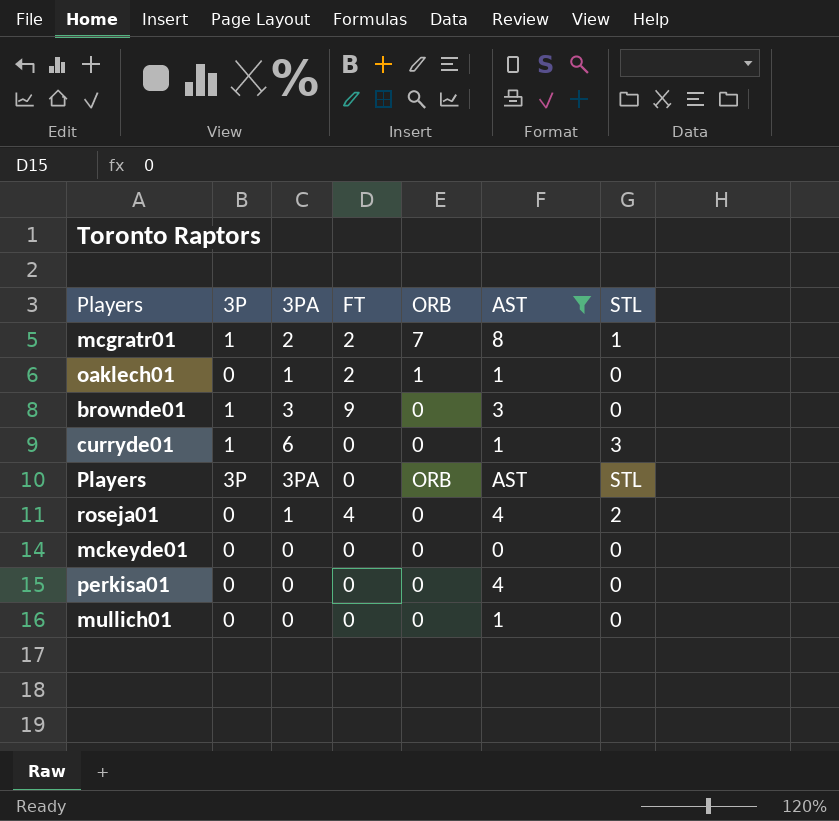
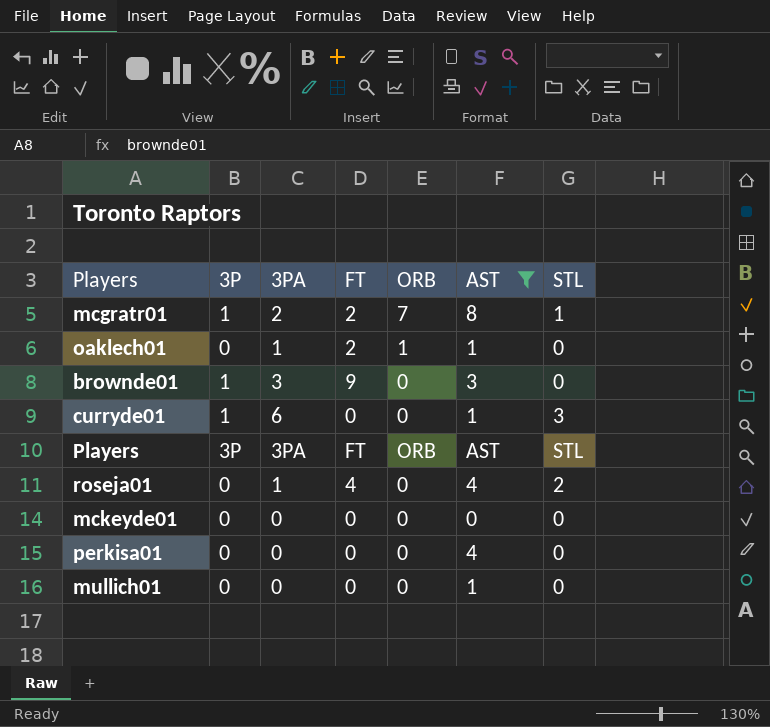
Players | FT: 0 -> FT

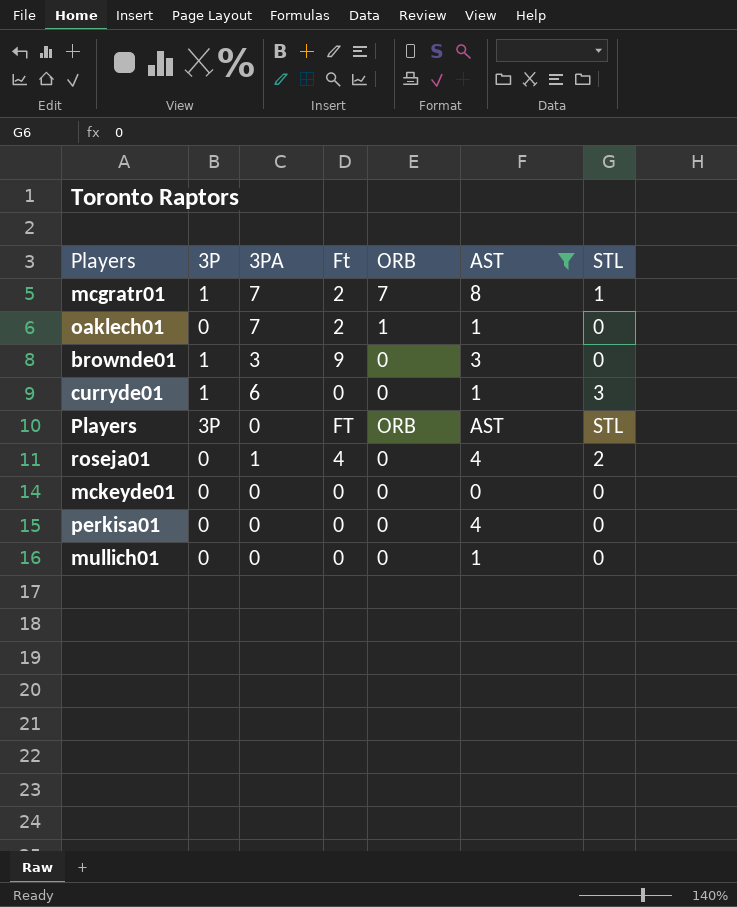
column name: FT -> Ft
mcgratr01 | 3PA: 2 -> 7
oaklech01 | 3PA: 1 -> 7
Players | 3PA: 3PA -> 0

